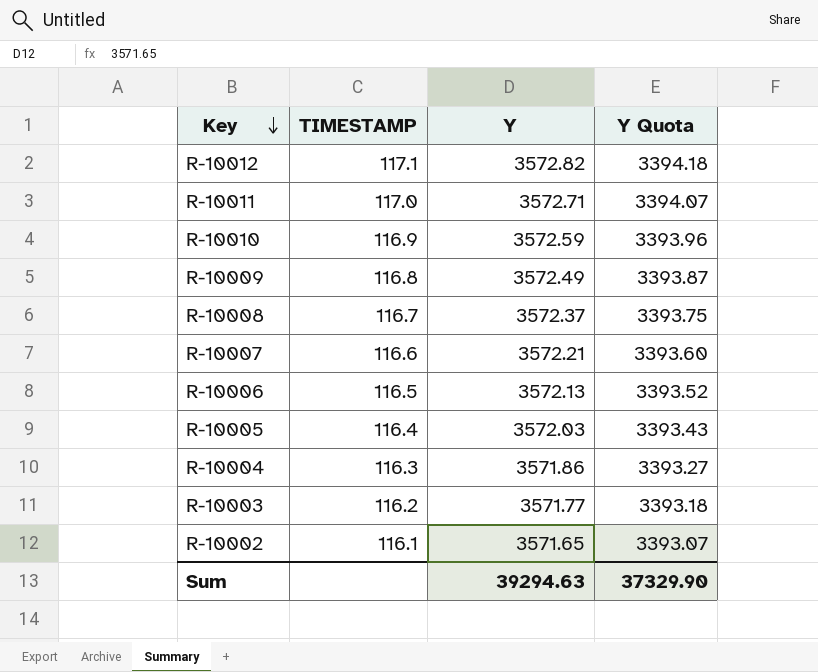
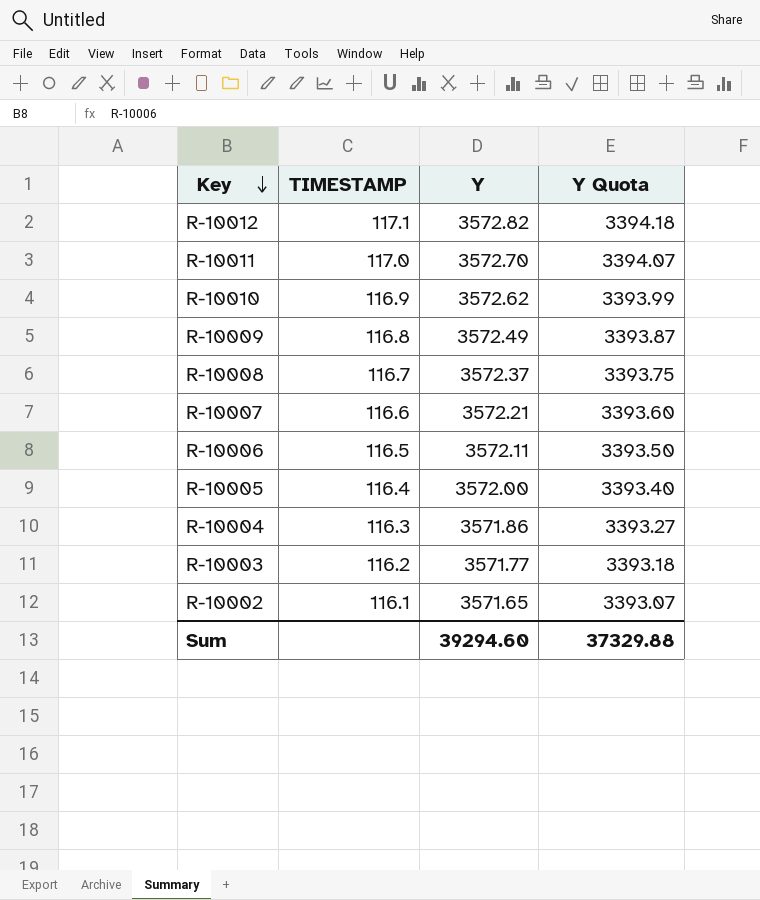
R-10011 | Y: 3572.71 -> 3572.70
R-10010 | Y: 3572.59 -> 3572.62
R-10010 | Y Quota: 3393.96 -> 3393.99
R-10006 | Y: 3572.13 -> 3572.11
R-10006 | Y Quota: 3393.52 -> 3393.50
R-10005 | Y: 3572.03 -> 3572.00
R-10005 | Y Quota: 3393.43 -> 3393.40
Sum | Y: 39294.63 -> 39294.60
Sum | Y Quota: 37329.90 -> 37329.88

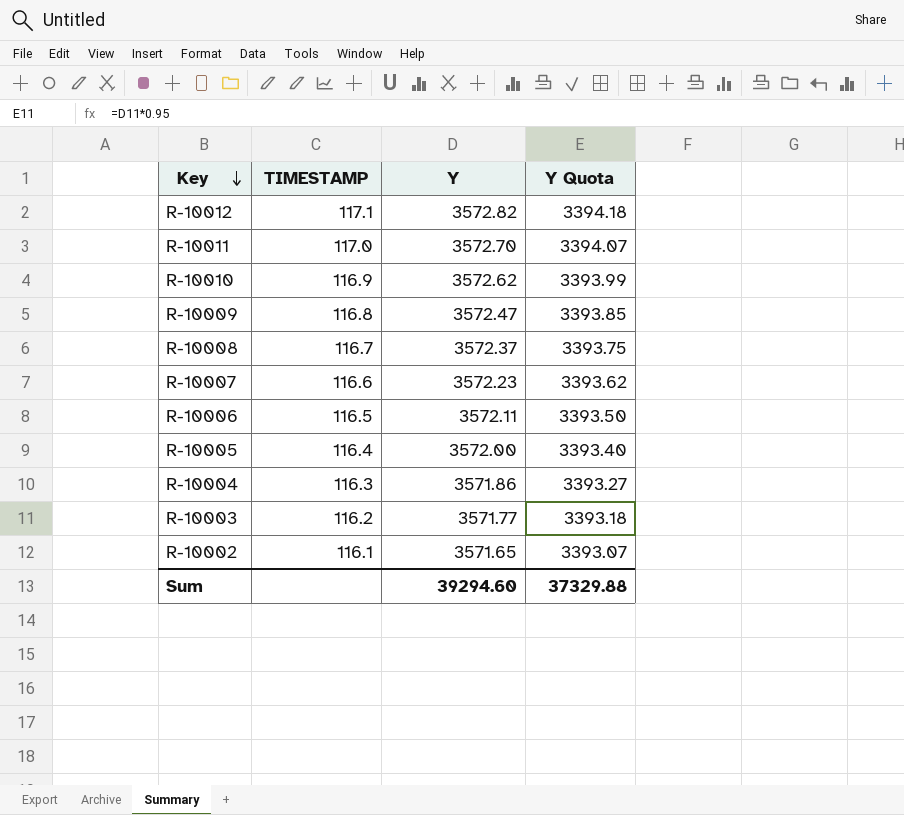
R-10009 | Y: 3572.49 -> 3572.47
R-10009 | Y Quota: 3393.87 -> 3393.85
R-10007 | Y: 3572.21 -> 3572.23
R-10007 | Y Quota: 3393.60 -> 3393.62

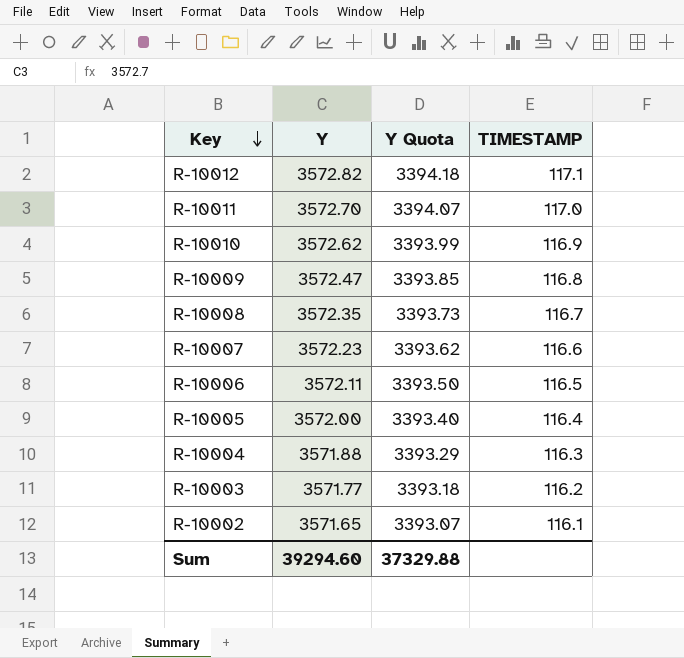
column TIMESTAMP | position: 2 -> 4
R-10008 | Y: 3572.37 -> 3572.35
R-10008 | Y Quota: 3393.75 -> 3393.73
R-10004 | Y: 3571.86 -> 3571.88
R-10004 | Y Quota: 3393.27 -> 3393.29

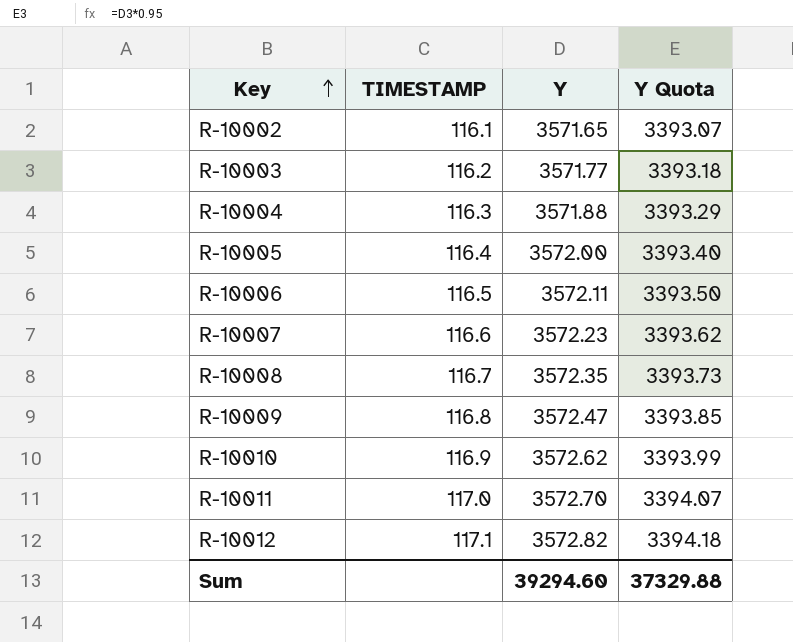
row order: Key descending -> Key ascending
column TIMESTAMP | position: 4 -> 2

